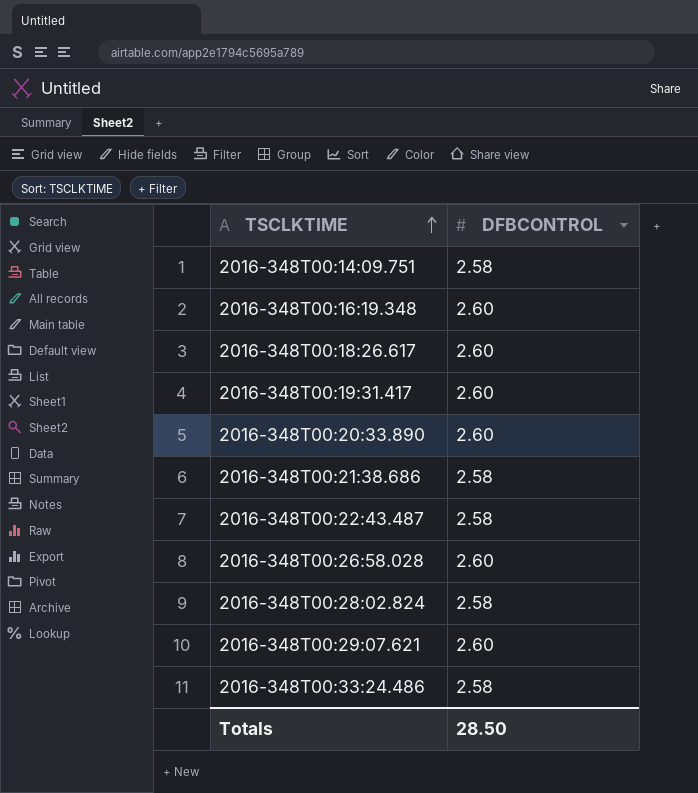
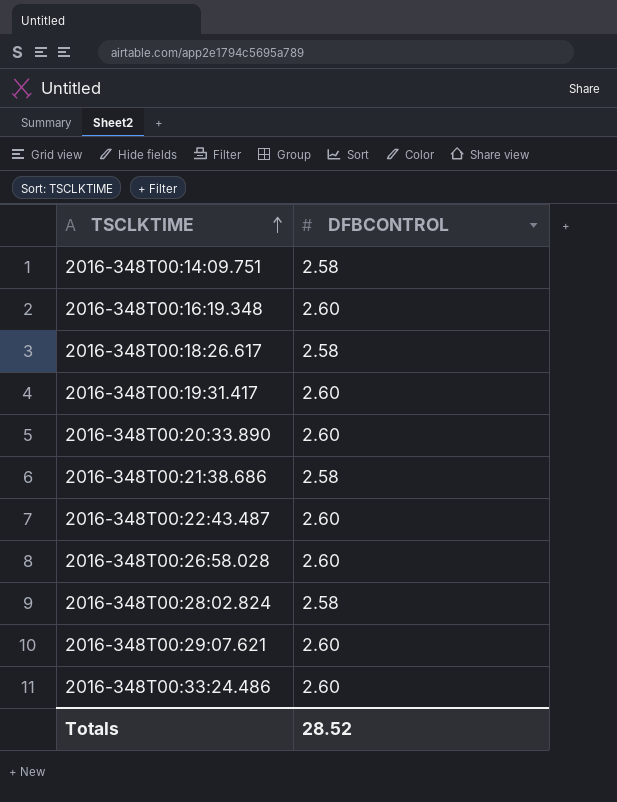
2016-348T00:18:26.617 | DFBCONTROL: 2.60 -> 2.58
2016-348T00:22:43.487 | DFBCONTROL: 2.58 -> 2.60
2016-348T00:33:24.486 | DFBCONTROL: 2.58 -> 2.60
Totals | DFBCONTROL: 28.50 -> 28.52

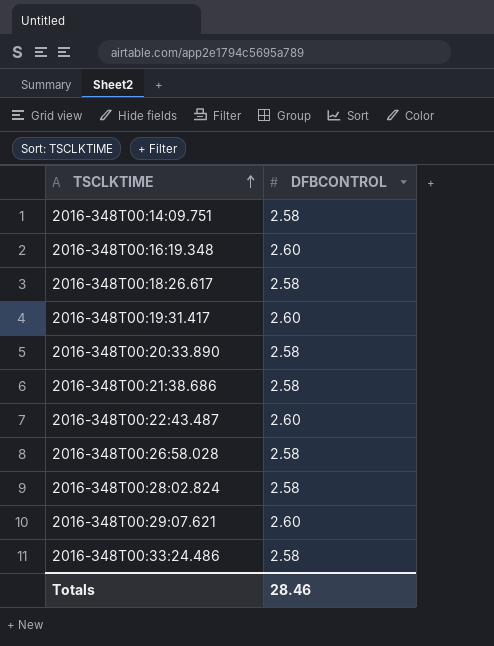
2016-348T00:20:33.890 | DFBCONTROL: 2.60 -> 2.58
2016-348T00:26:58.028 | DFBCONTROL: 2.60 -> 2.58
2016-348T00:33:24.486 | DFBCONTROL: 2.60 -> 2.58
Totals | DFBCONTROL: 28.52 -> 28.46

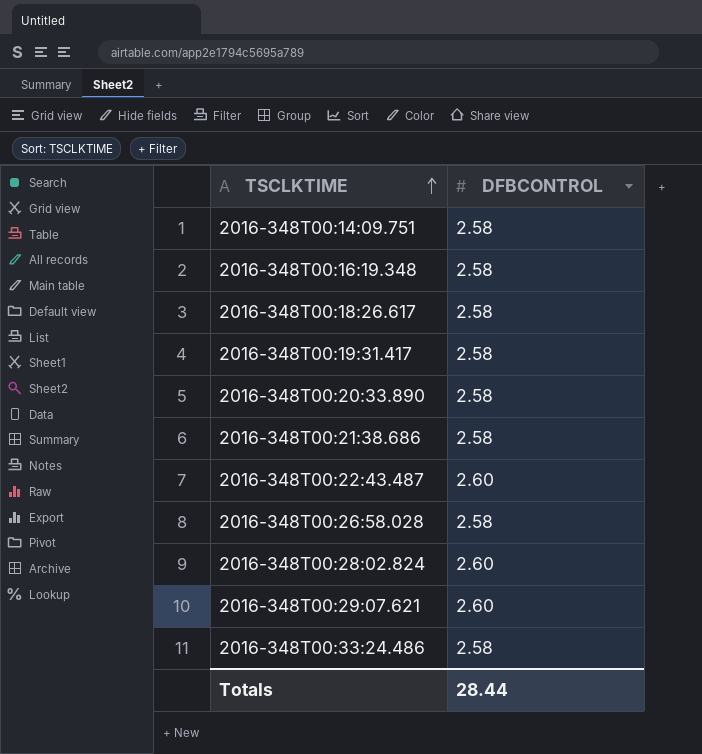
2016-348T00:16:19.348 | DFBCONTROL: 2.60 -> 2.58
2016-348T00:19:31.417 | DFBCONTROL: 2.60 -> 2.58
2016-348T00:28:02.824 | DFBCONTROL: 2.58 -> 2.60
Totals | DFBCONTROL: 28.46 -> 28.44

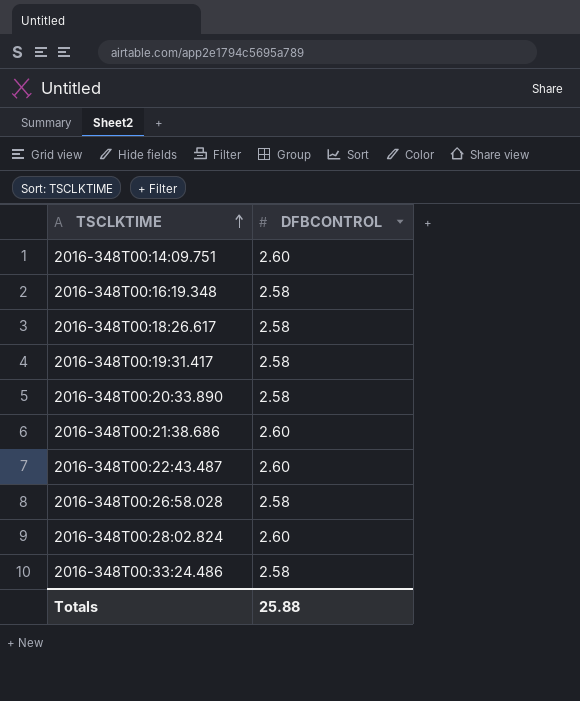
row 2016-348T00:29:07.621: 2.60 -> none
2016-348T00:14:09.751 | DFBCONTROL: 2.58 -> 2.60
2016-348T00:21:38.686 | DFBCONTROL: 2.58 -> 2.60
Totals | DFBCONTROL: 28.44 -> 25.88

